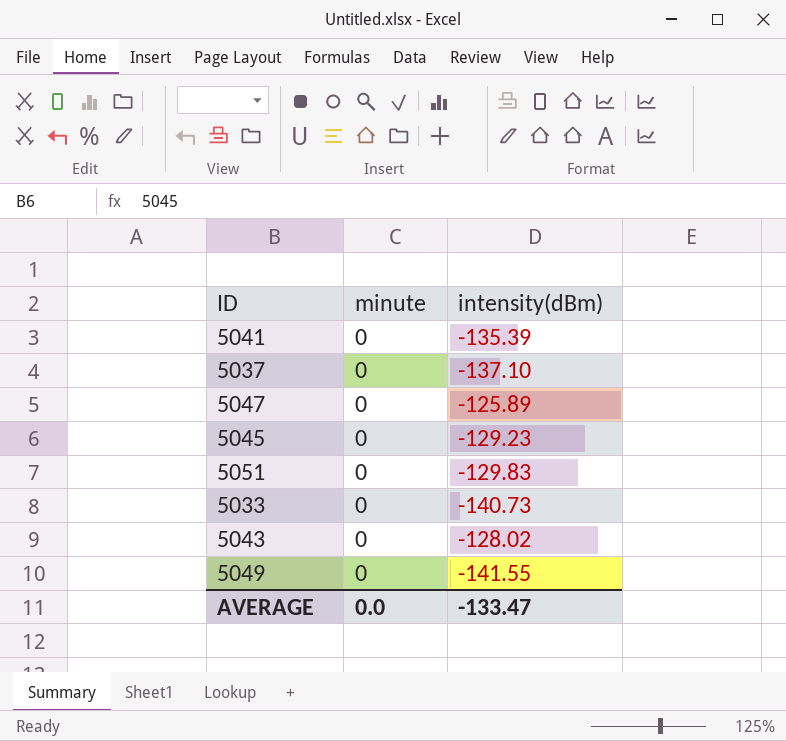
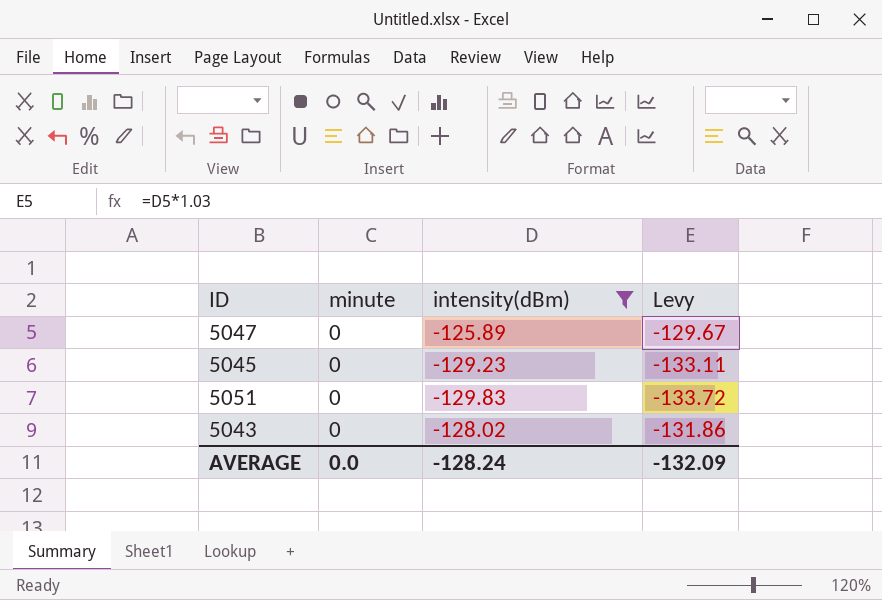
filter: none -> intensity(dBm) >= -129.83
column Levy | formula: none -> [intensity(dBm)] * 1.03
AVERAGE | intensity(dBm): -133.47 -> -128.24

